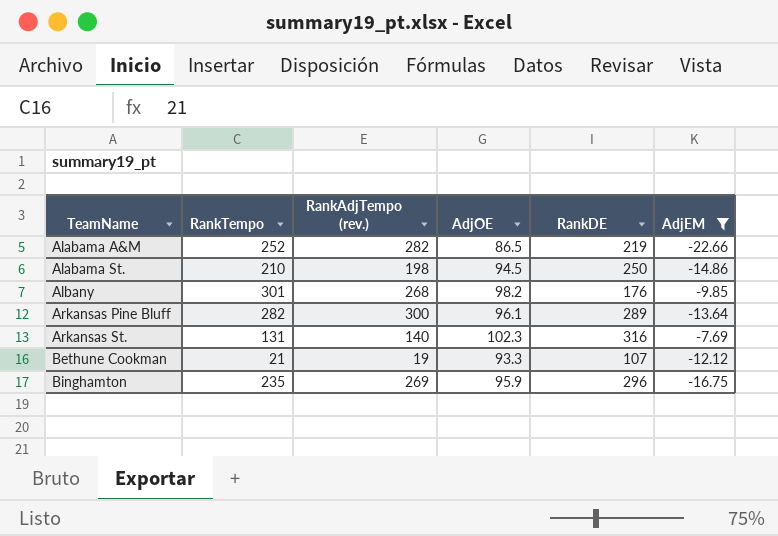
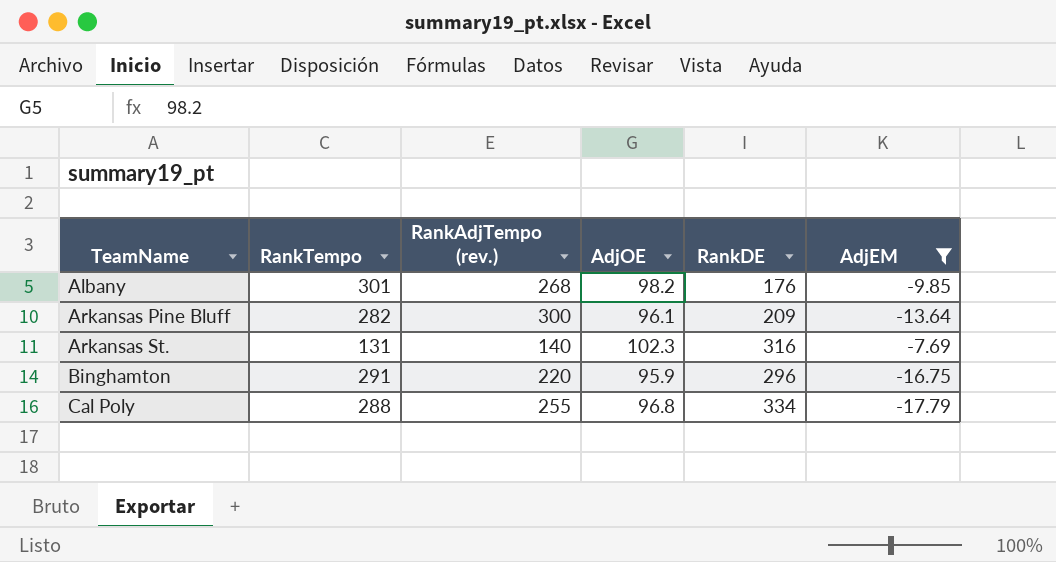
row Alabama A&M: 252 | 282 | 86.5 | 219 | -22.66 -> none
row Alabama St.: 210 | 198 | 94.5 | 250 | -14.86 -> none
row Bethune Cookman: 21 | 19 | 93.3 | 107 | -12.12 -> none
Arkansas Pine Bluff | RankDE: 289 -> 209
Binghamton | RankTempo: 235 -> 291
Binghamton | RankAdjTempo (rev.): 269 -> 220
row Cal Poly: none -> 288 | 255 | 96.8 | 334 | -17.79

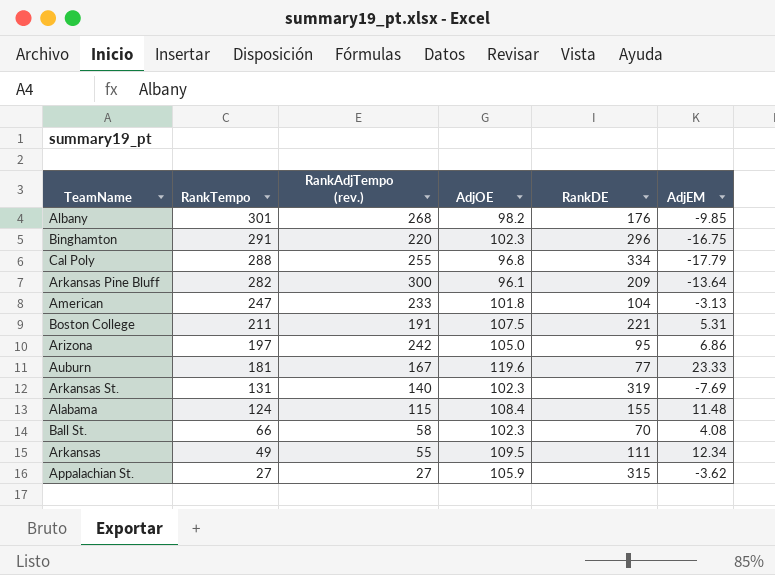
filter: AdjEM <= -7.69 -> none
row order: TeamName ascending -> RankTempo descending
Binghamton | AdjOE: 95.9 -> 102.3
Arkansas St. | RankDE: 316 -> 319

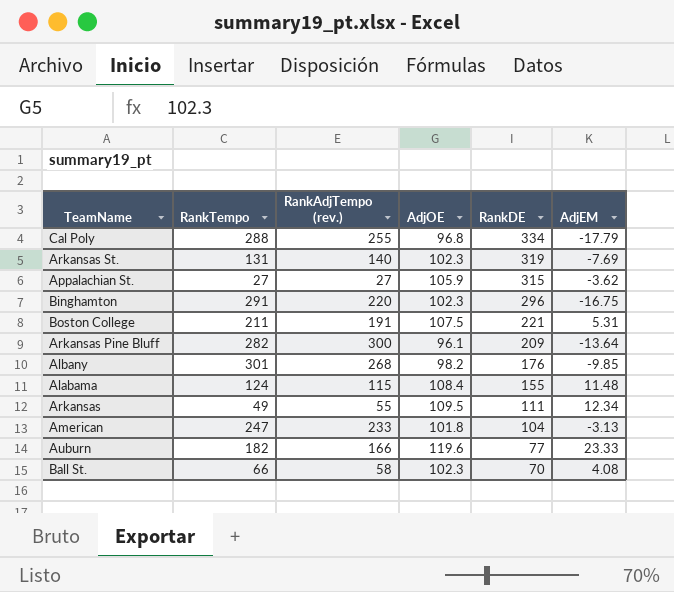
row order: RankTempo descending -> RankDE descending
row Arizona: 197 | 242 | 105.0 | 95 | 6.86 -> none
Auburn | RankTempo: 181 -> 182
Auburn | RankAdjTempo (rev.): 167 -> 166

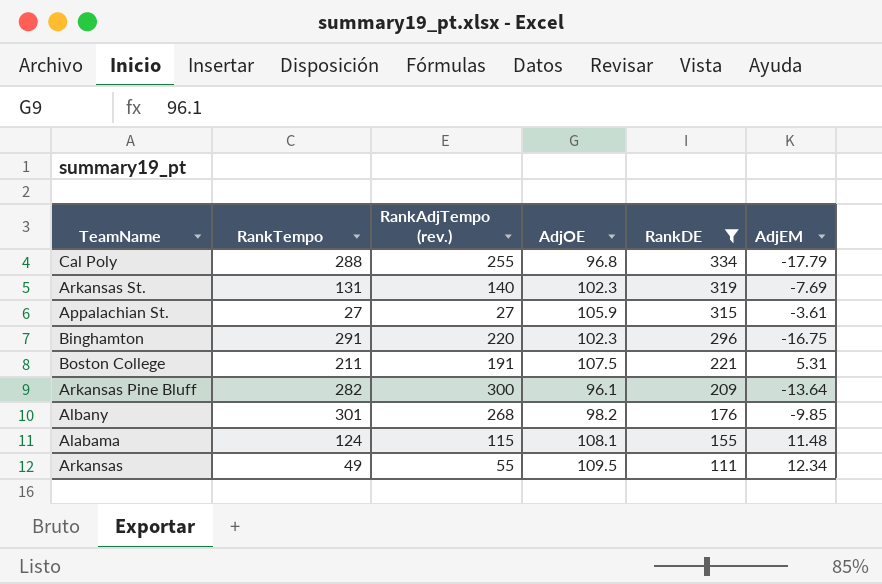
filter: none -> RankDE >= 111
Appalachian St. | AdjEM: -3.62 -> -3.61
Alabama | AdjOE: 108.4 -> 108.1

